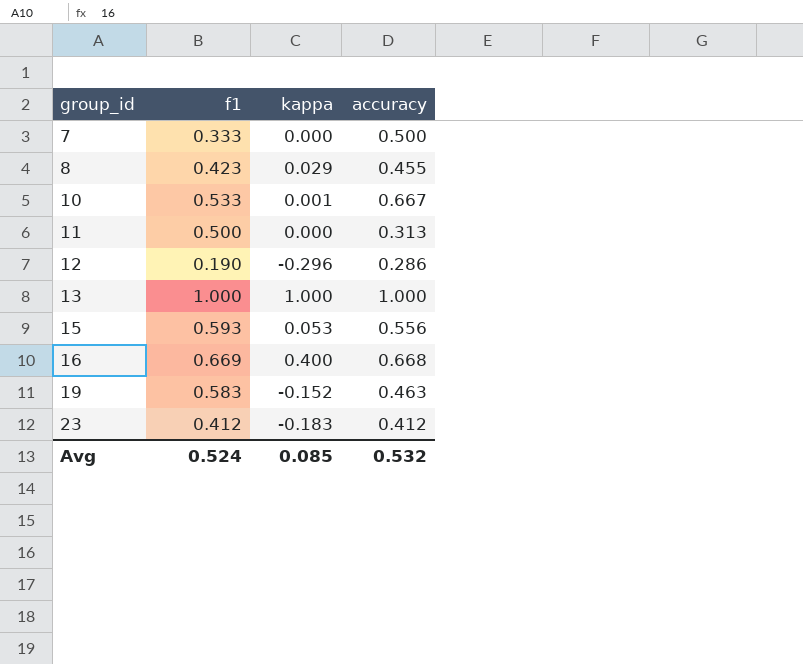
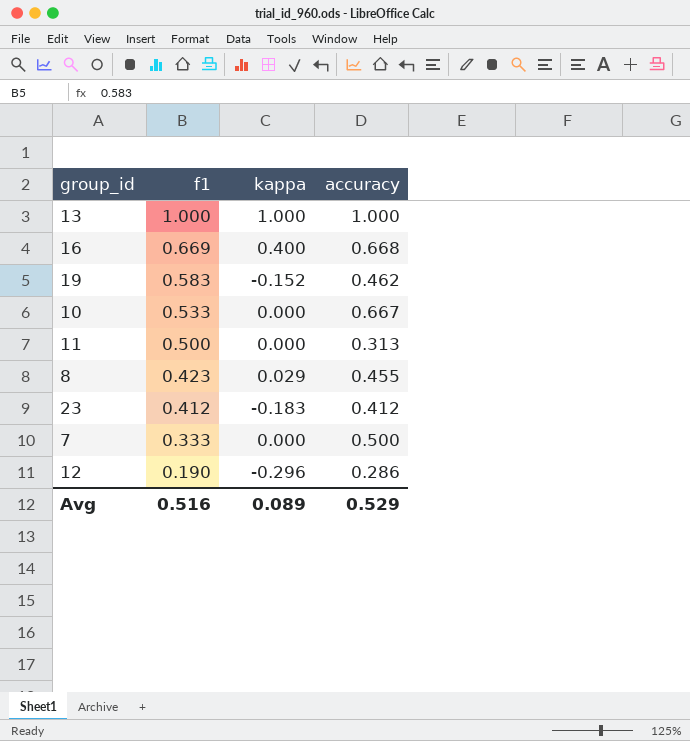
row order: group_id ascending -> f1 descending
row 15: 0.593 | 0.053 | 0.556 -> none
19 | accuracy: 0.463 -> 0.462
10 | kappa: 0.001 -> 0.000
Avg | f1: 0.524 -> 0.516
Avg | kappa: 0.085 -> 0.089
Avg | accuracy: 0.532 -> 0.529

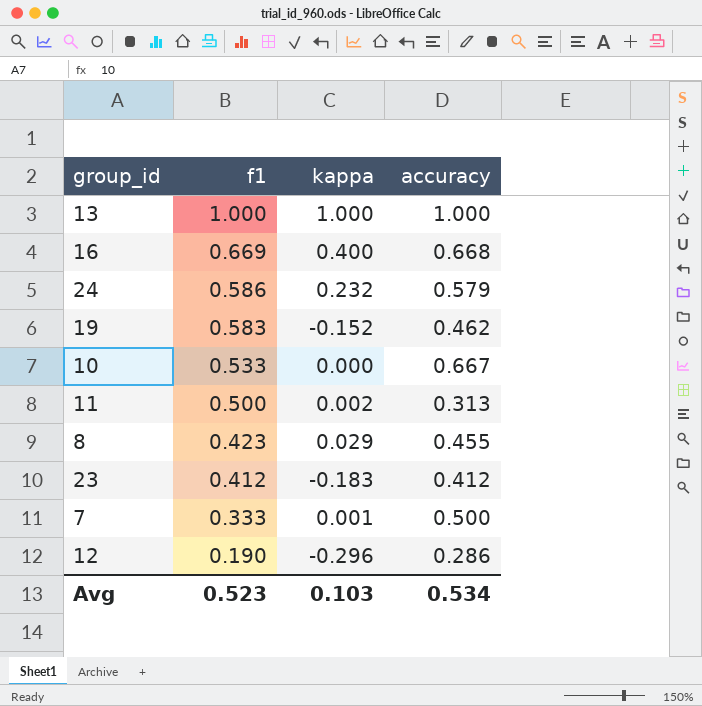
row 24: none -> 0.586 | 0.232 | 0.579
11 | kappa: 0.000 -> 0.002
7 | kappa: 0.000 -> 0.001
Avg | f1: 0.516 -> 0.523
Avg | kappa: 0.089 -> 0.103
Avg | accuracy: 0.529 -> 0.534

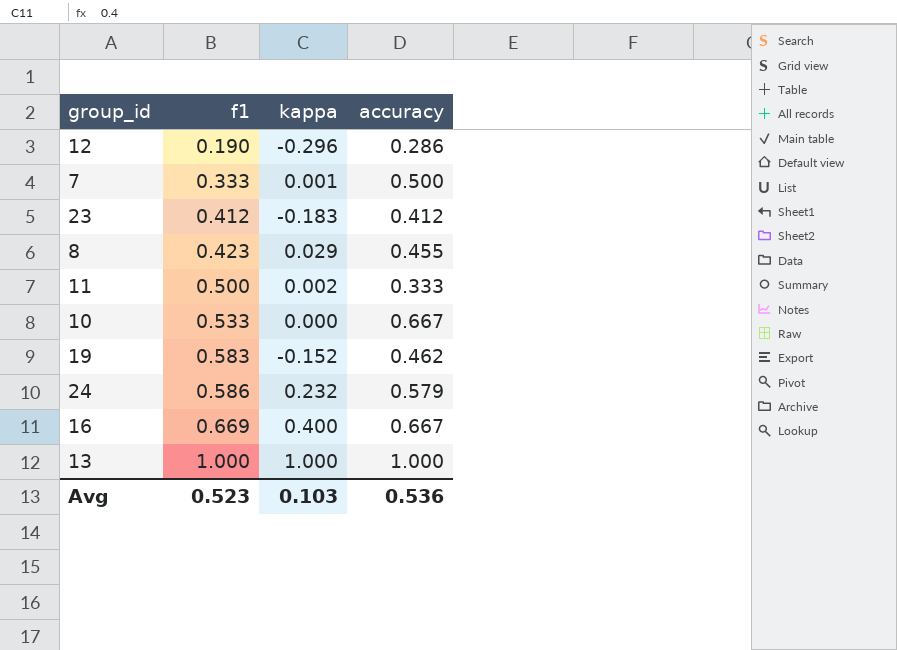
row order: f1 descending -> f1 ascending
11 | accuracy: 0.313 -> 0.333
16 | accuracy: 0.668 -> 0.667
Avg | accuracy: 0.534 -> 0.536

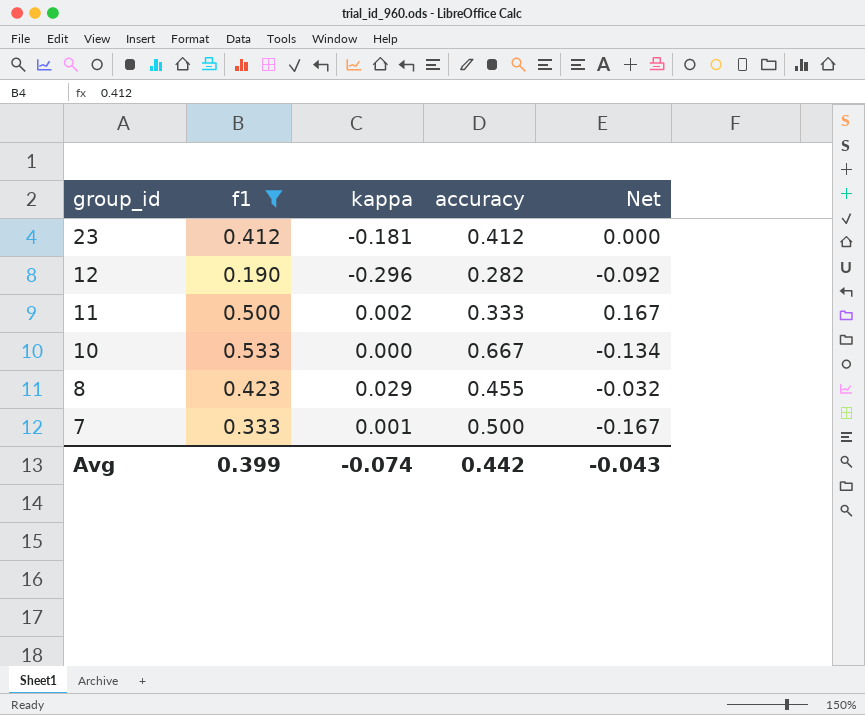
filter: none -> f1 <= 0.533
row order: f1 ascending -> group_id descending
column Net | formula: none -> [f1] - [accuracy]
23 | kappa: -0.183 -> -0.181
12 | accuracy: 0.286 -> 0.282
Avg | f1: 0.523 -> 0.399
Avg | kappa: 0.103 -> -0.074
Avg | accuracy: 0.536 -> 0.442

